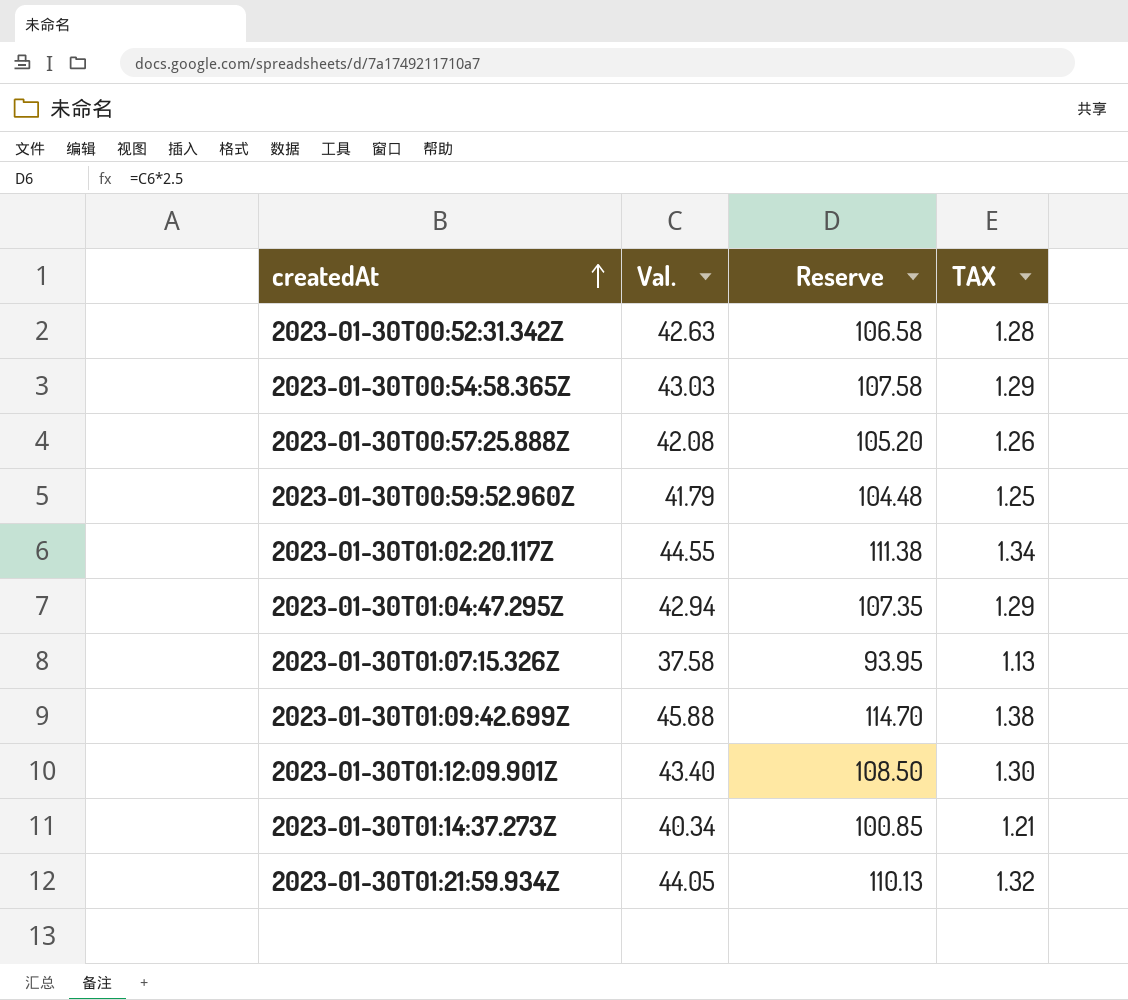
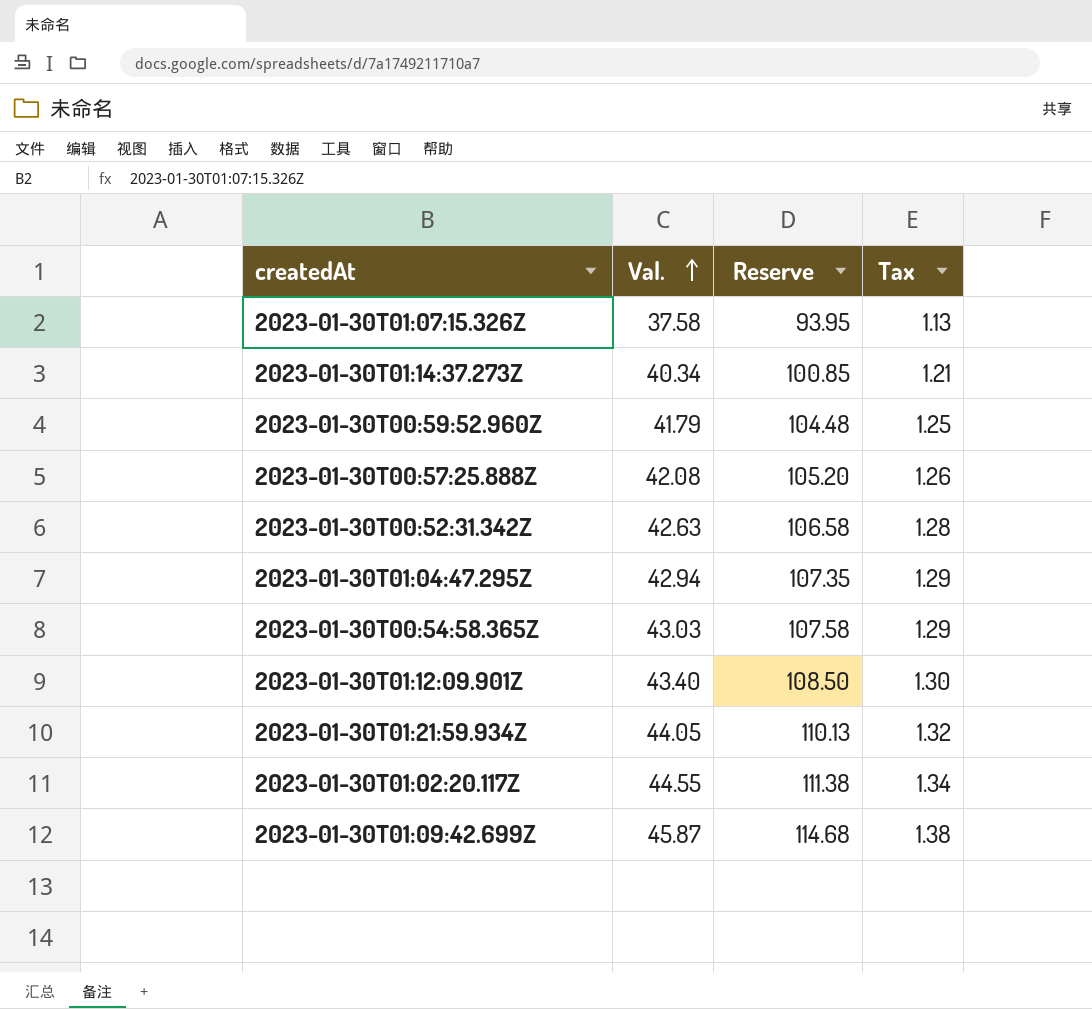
row order: createdAt ascending -> Val. ascending
column name: TAX -> Tax
2023-01-30T01:09:42.699Z | Val.: 45.88 -> 45.87
2023-01-30T01:09:42.699Z | Reserve: 114.70 -> 114.68

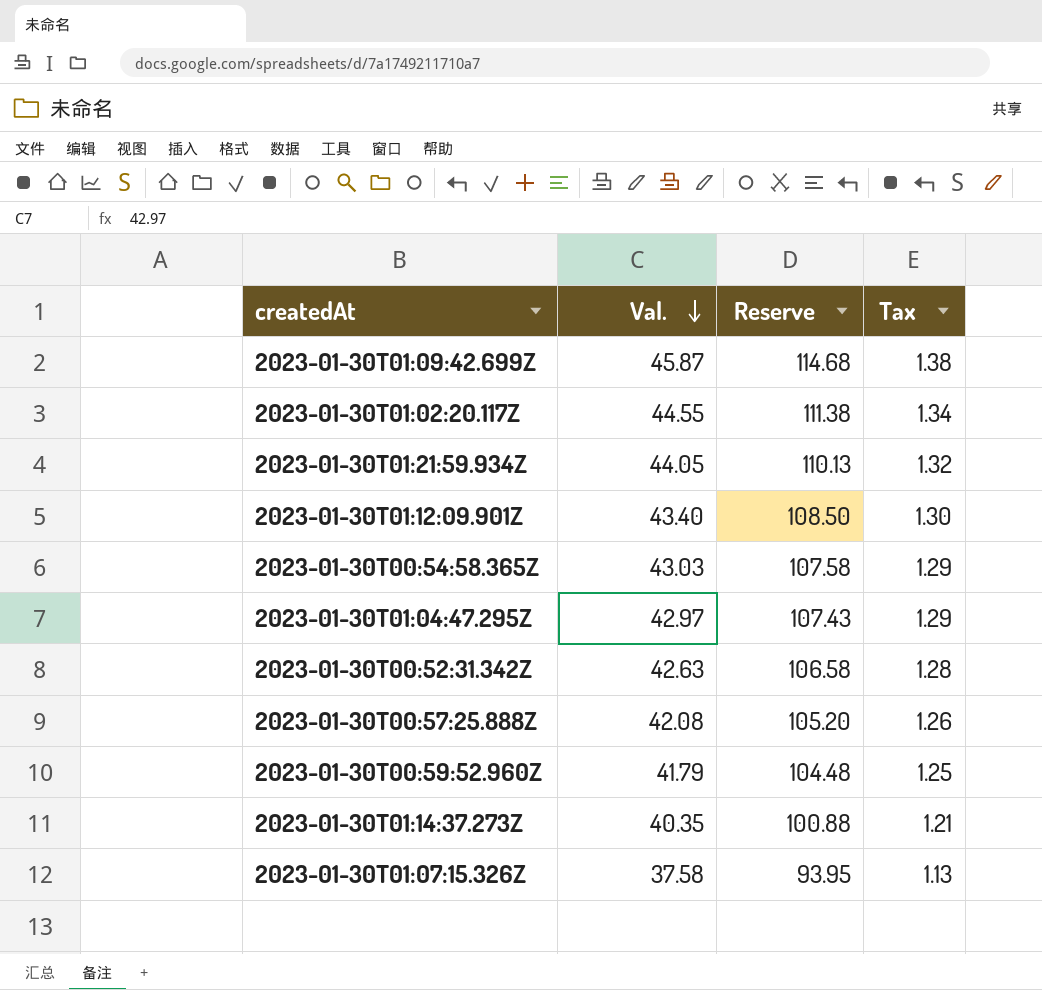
row order: Val. ascending -> Val. descending
2023-01-30T01:04:47.295Z | Val.: 42.94 -> 42.97
2023-01-30T01:04:47.295Z | Reserve: 107.35 -> 107.43
2023-01-30T01:14:37.273Z | Val.: 40.34 -> 40.35
2023-01-30T01:14:37.273Z | Reserve: 100.85 -> 100.88

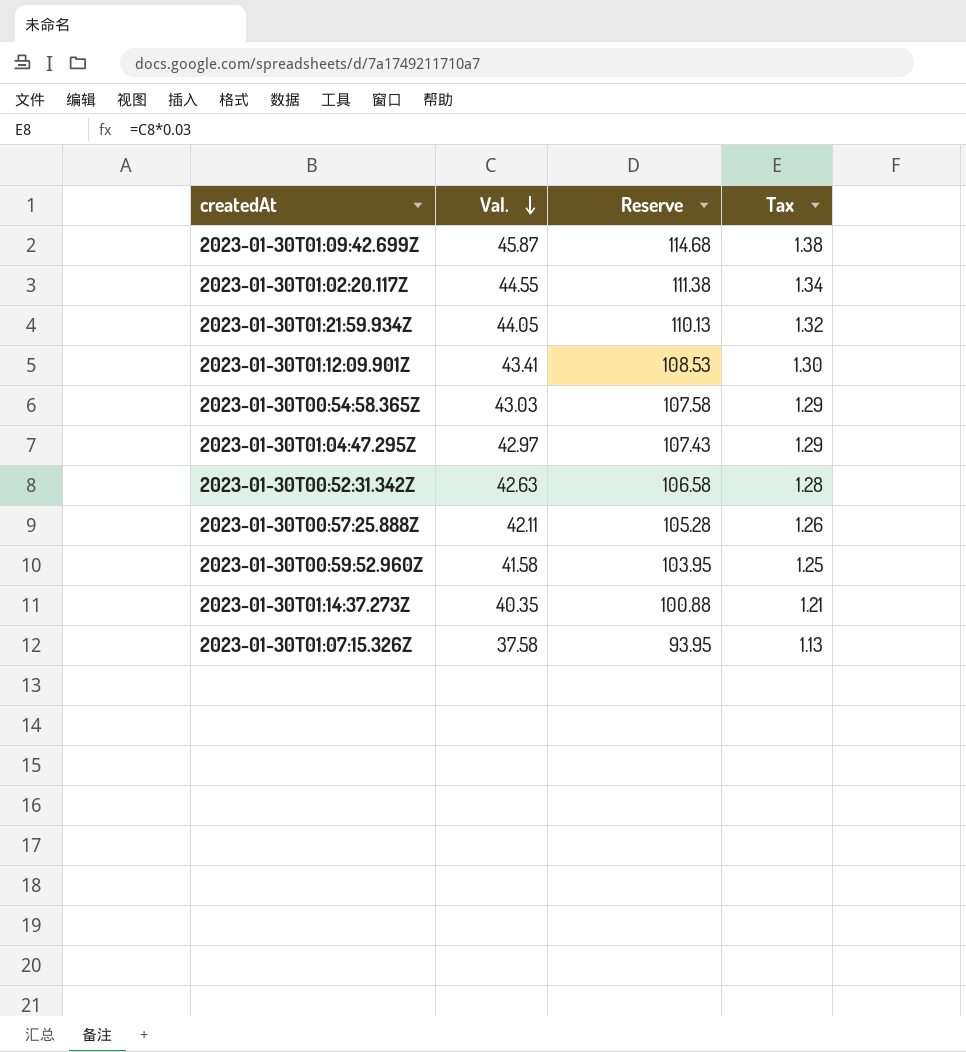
2023-01-30T01:12:09.901Z | Val.: 43.40 -> 43.41
2023-01-30T01:12:09.901Z | Reserve: 108.50 -> 108.53
2023-01-30T00:57:25.888Z | Val.: 42.08 -> 42.11
2023-01-30T00:57:25.888Z | Reserve: 105.20 -> 105.28
2023-01-30T00:59:52.960Z | Val.: 41.79 -> 41.58
2023-01-30T00:59:52.960Z | Reserve: 104.48 -> 103.95

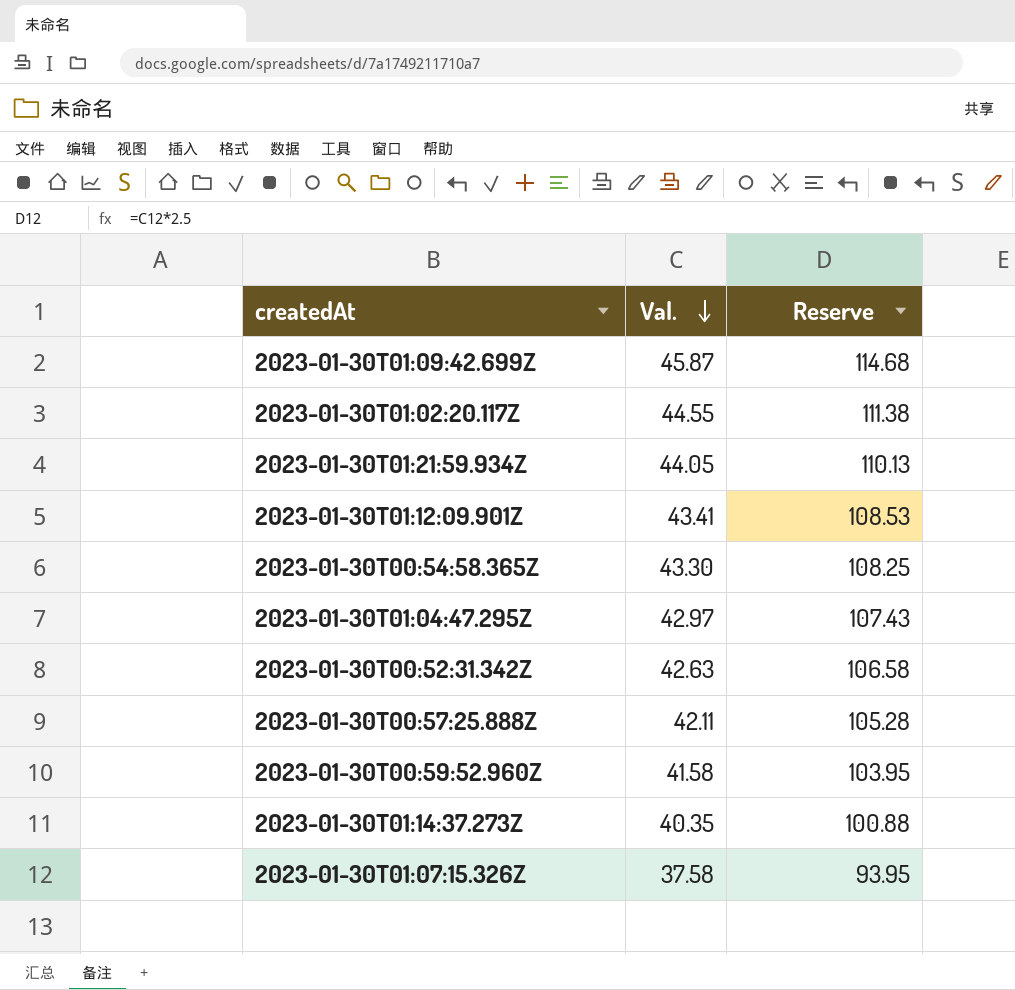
column Tax | formula: [Val.] * 0.03 -> none
2023-01-30T00:54:58.365Z | Val.: 43.03 -> 43.30
2023-01-30T00:54:58.365Z | Reserve: 107.58 -> 108.25

